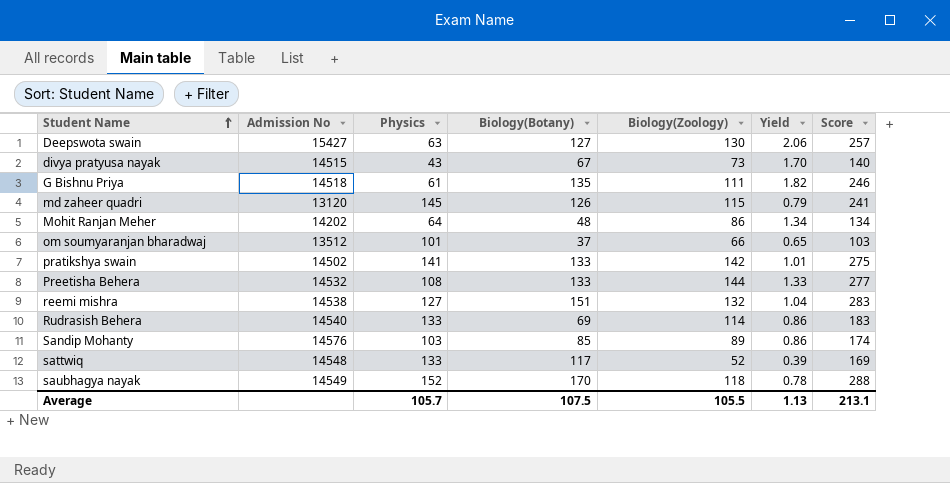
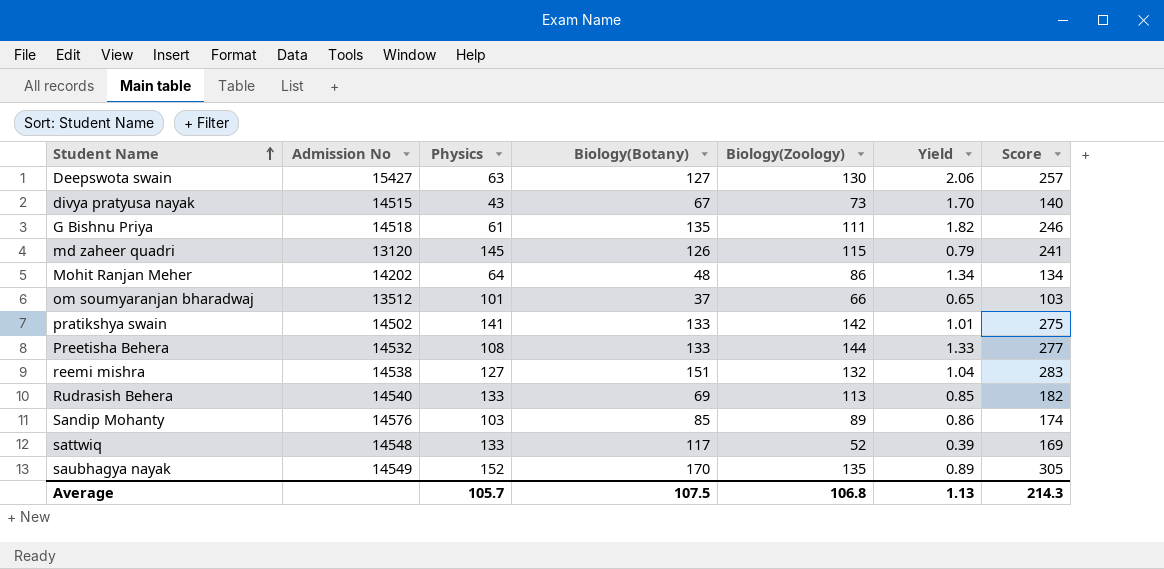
Rudrasish Behera | Biology(Zoology): 114 -> 113
Rudrasish Behera | Yield: 0.86 -> 0.85
Rudrasish Behera | Score: 183 -> 182
saubhagya nayak | Biology(Zoology): 118 -> 135
saubhagya nayak | Yield: 0.78 -> 0.89
saubhagya nayak | Score: 288 -> 305
Average | Biology(Zoology): 105.5 -> 106.8
Average | Score: 213.1 -> 214.3

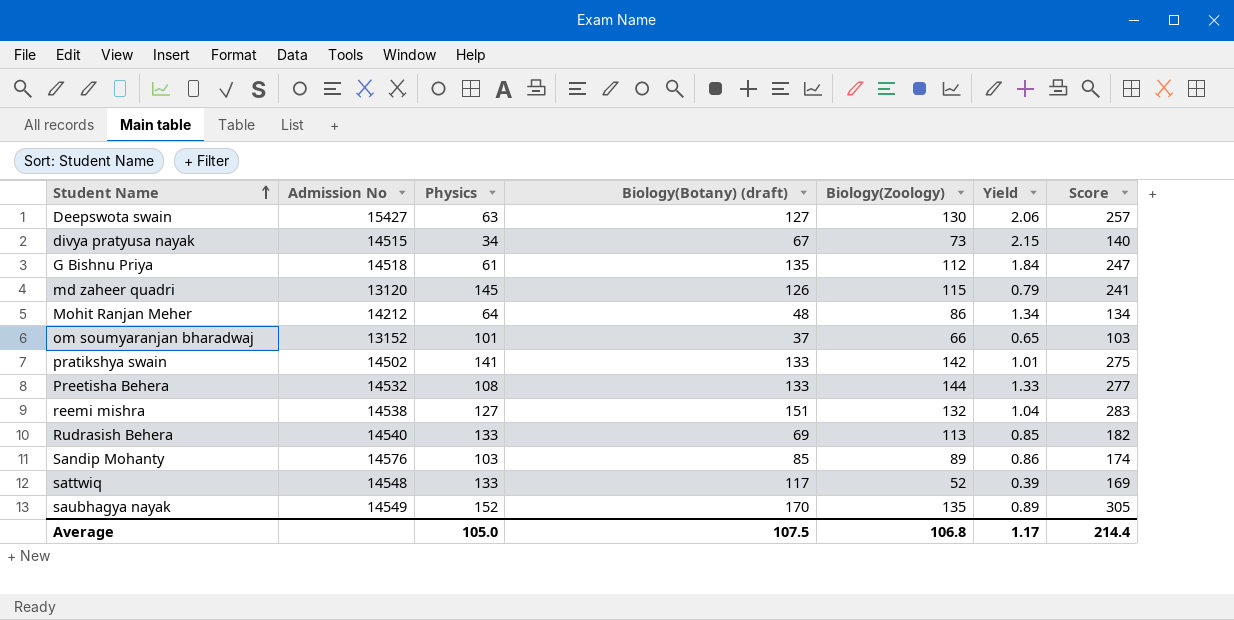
column name: Biology(Botany) -> Biology(Botany) (draft)
divya pratyusa nayak | Physics: 43 -> 34
divya pratyusa nayak | Yield: 1.70 -> 2.15
G Bishnu Priya | Biology(Zoology): 111 -> 112
G Bishnu Priya | Yield: 1.82 -> 1.84
G Bishnu Priya | Score: 246 -> 247
Mohit Ranjan Meher | Admission No: 14202 -> 14212
om soumyaranjan bharadwaj | Admission No: 13512 -> 13152
Average | Physics: 105.7 -> 105.0
Average | Yield: 1.13 -> 1.17
Average | Score: 214.3 -> 214.4

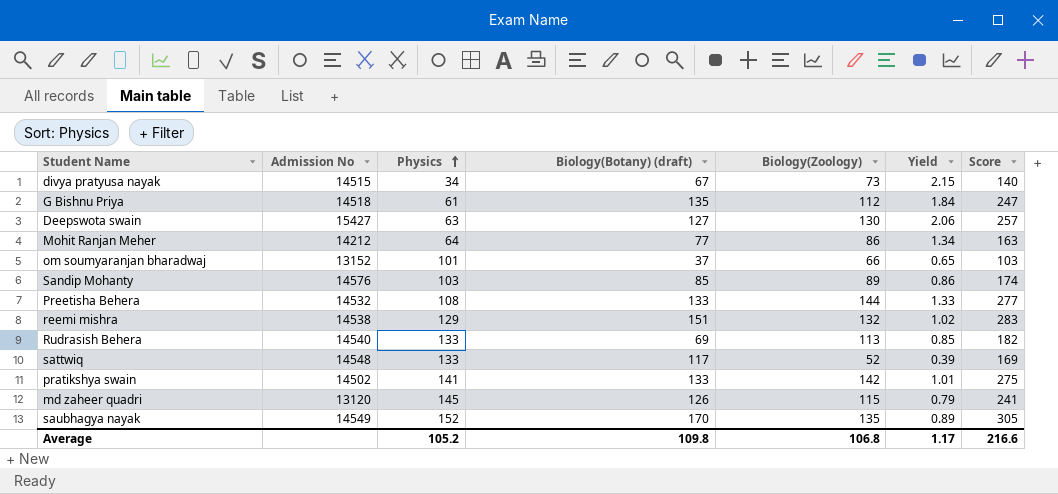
row order: Student Name ascending -> Physics ascending
Mohit Ranjan Meher | Biology(Botany) (draft): 48 -> 77
Mohit Ranjan Meher | Score: 134 -> 163
reemi mishra | Physics: 127 -> 129
reemi mishra | Yield: 1.04 -> 1.02
Average | Physics: 105.0 -> 105.2
Average | Biology(Botany) (draft): 107.5 -> 109.8
Average | Score: 214.4 -> 216.6

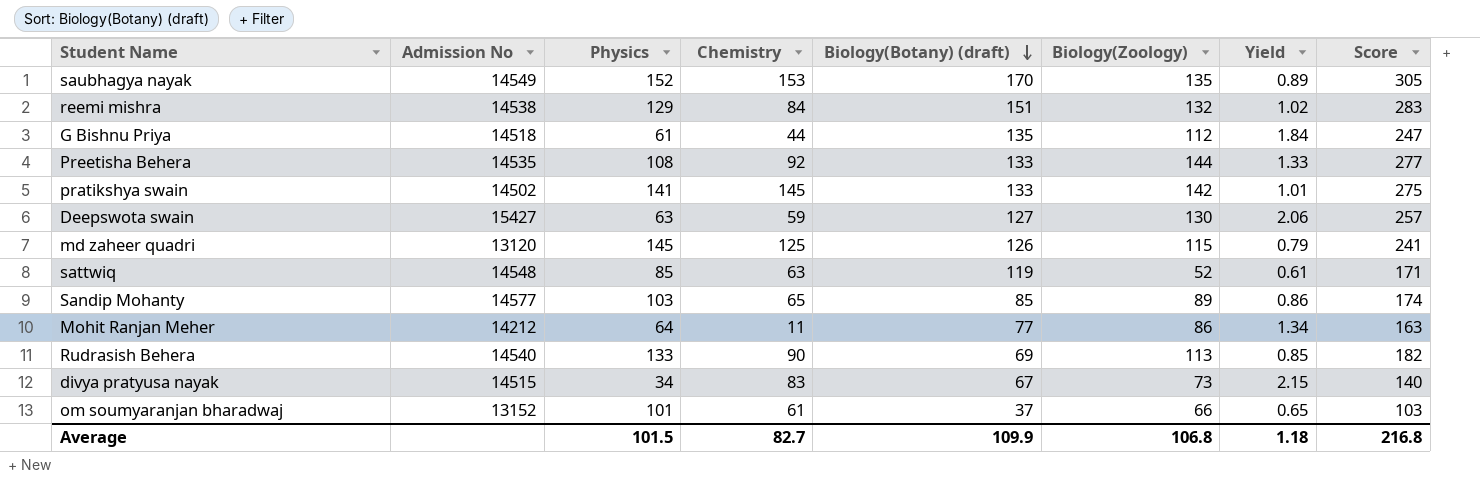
row order: Physics ascending -> Biology(Botany) (draft) descending
column Chemistry | position: none -> 4
Preetisha Behera | Admission No: 14532 -> 14535
sattwiq | Physics: 133 -> 85
sattwiq | Biology(Botany) (draft): 117 -> 119
sattwiq | Yield: 0.39 -> 0.61
sattwiq | Score: 169 -> 171
Sandip Mohanty | Admission No: 14576 -> 14577
Average | Physics: 105.2 -> 101.5
Average | Biology(Botany) (draft): 109.8 -> 109.9
Average | Yield: 1.17 -> 1.18
Average | Score: 216.6 -> 216.8

